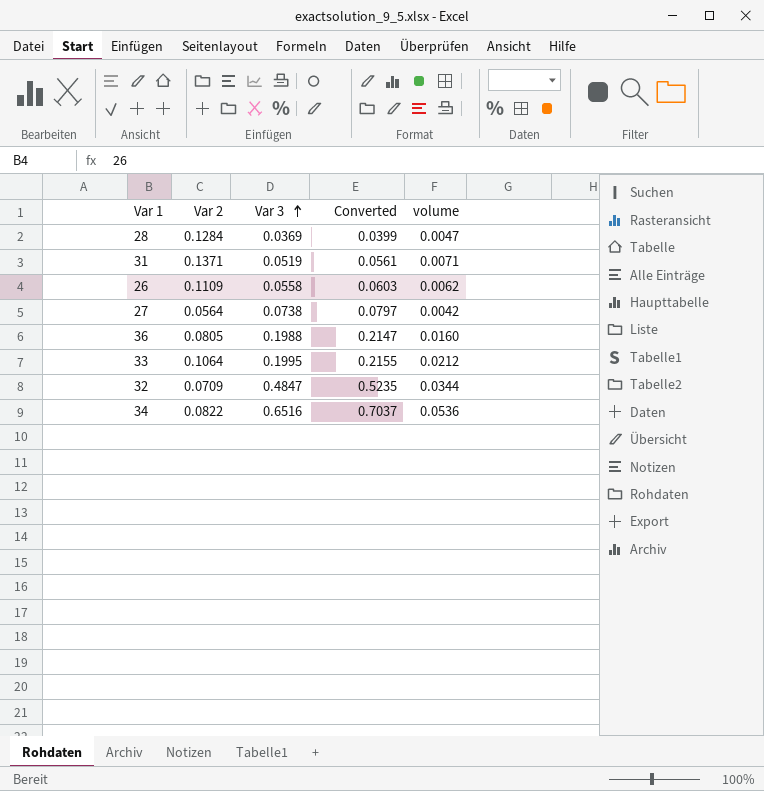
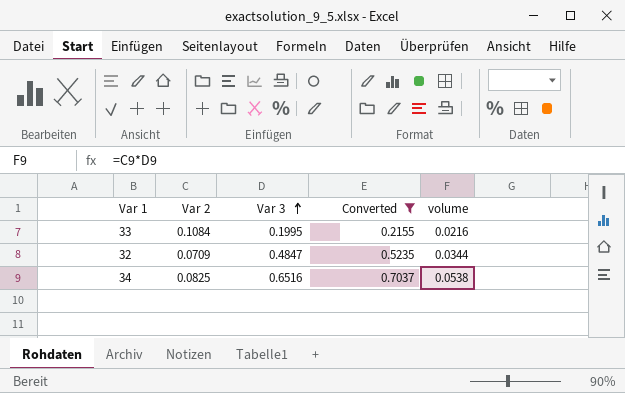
filter: none -> Converted >= 0.2155
33 | Var 2: 0.1064 -> 0.1084
33 | volume: 0.0212 -> 0.0216
34 | Var 2: 0.0822 -> 0.0825
34 | volume: 0.0536 -> 0.0538

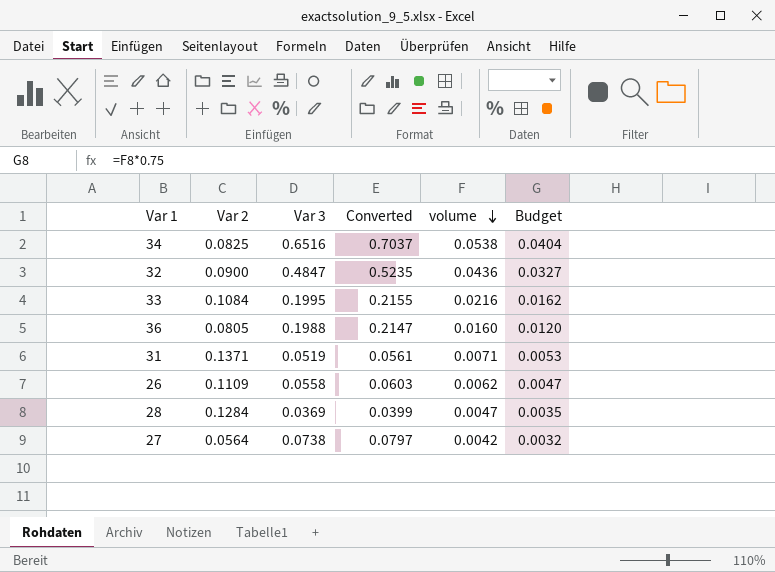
filter: Converted >= 0.2155 -> none
row order: Var 3 ascending -> volume descending
column Budget | formula: none -> [volume] * 0.75
32 | Var 2: 0.0709 -> 0.0900
32 | volume: 0.0344 -> 0.0436

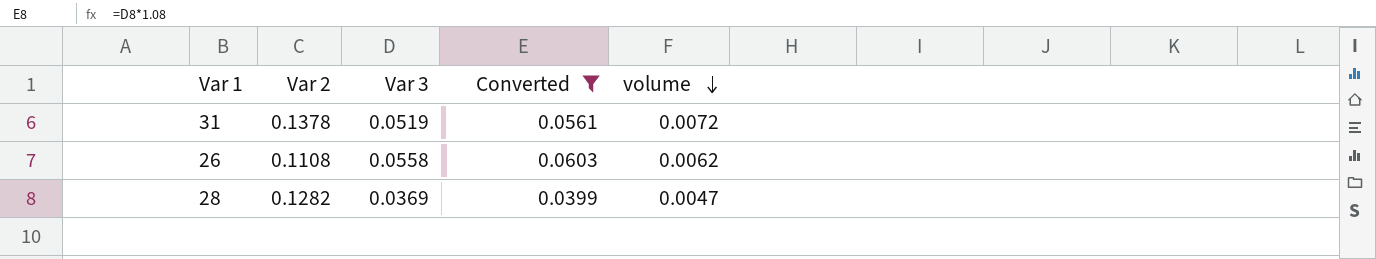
filter: none -> Converted <= 0.0603
column Budget | formula: [volume] * 0.75 -> none
31 | Var 2: 0.1371 -> 0.1378
31 | volume: 0.0071 -> 0.0072
26 | Var 2: 0.1109 -> 0.1108
28 | Var 2: 0.1284 -> 0.1282

